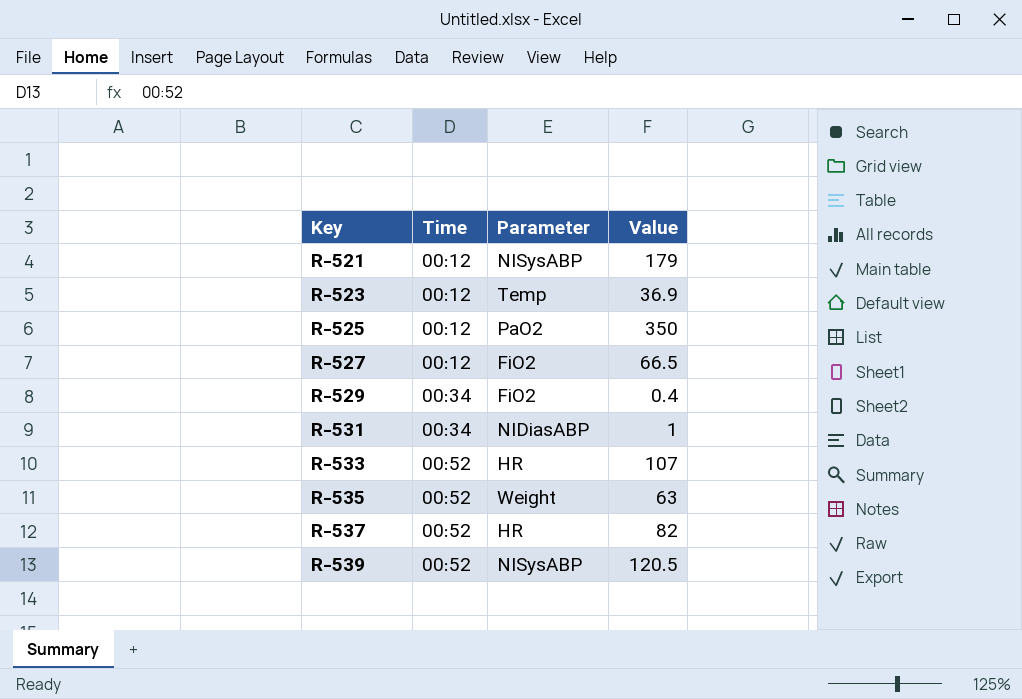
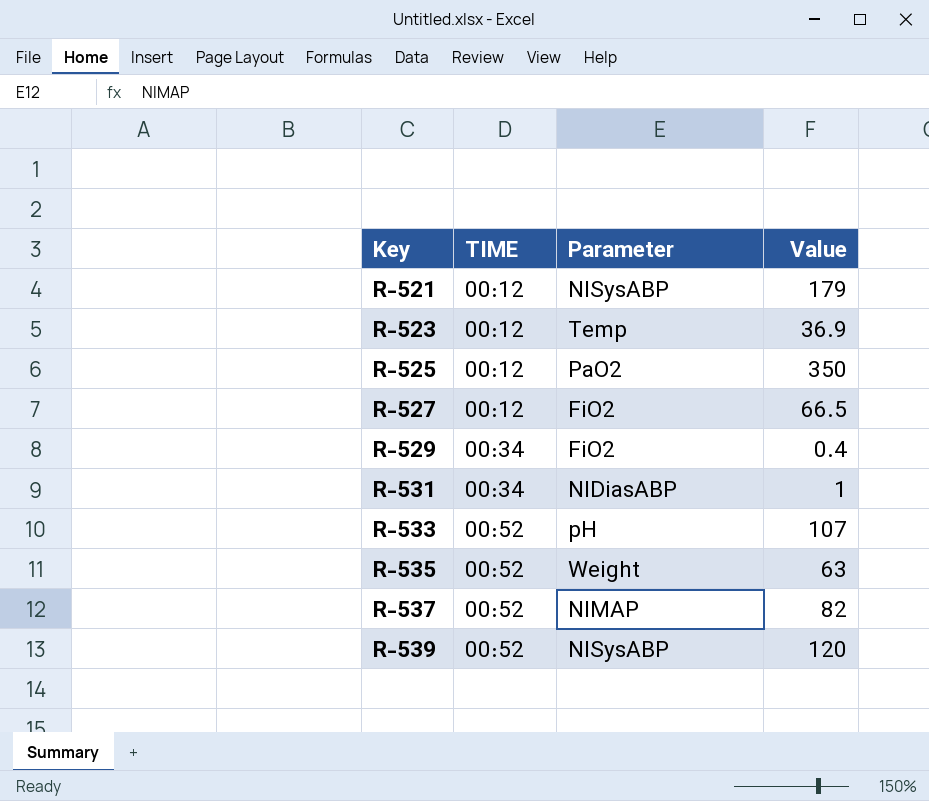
column name: Time -> TIME
R-533 | Parameter: HR -> pH
R-537 | Parameter: HR -> NIMAP
R-539 | Value: 120.5 -> 120

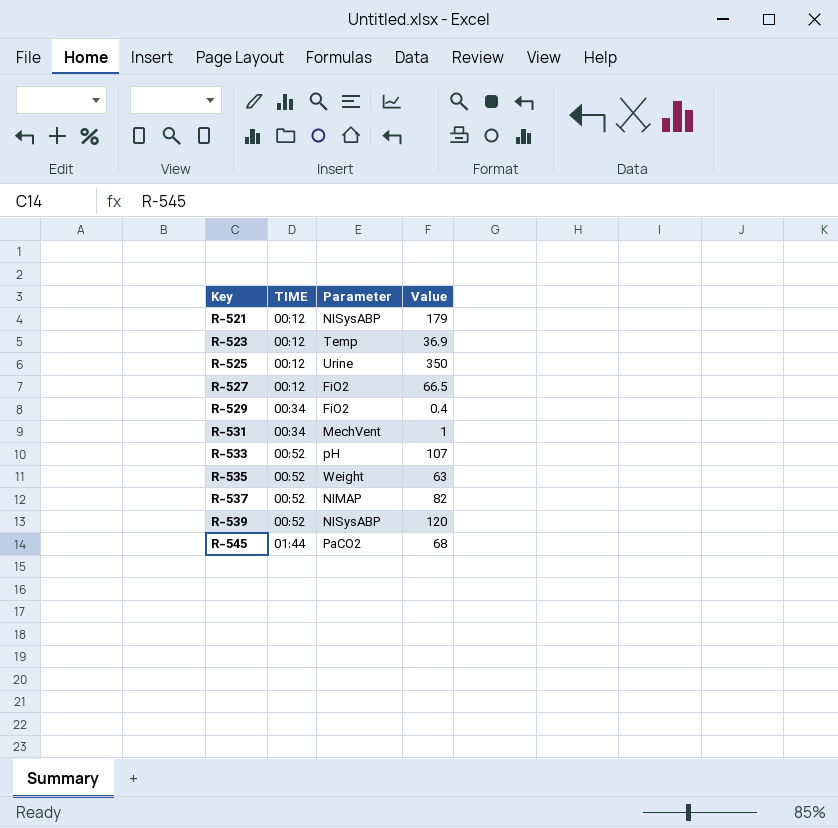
R-525 | Parameter: PaO2 -> Urine
R-531 | Parameter: NIDiasABP -> MechVent
row R-545: none -> 01:44 | PaCO2 | 68

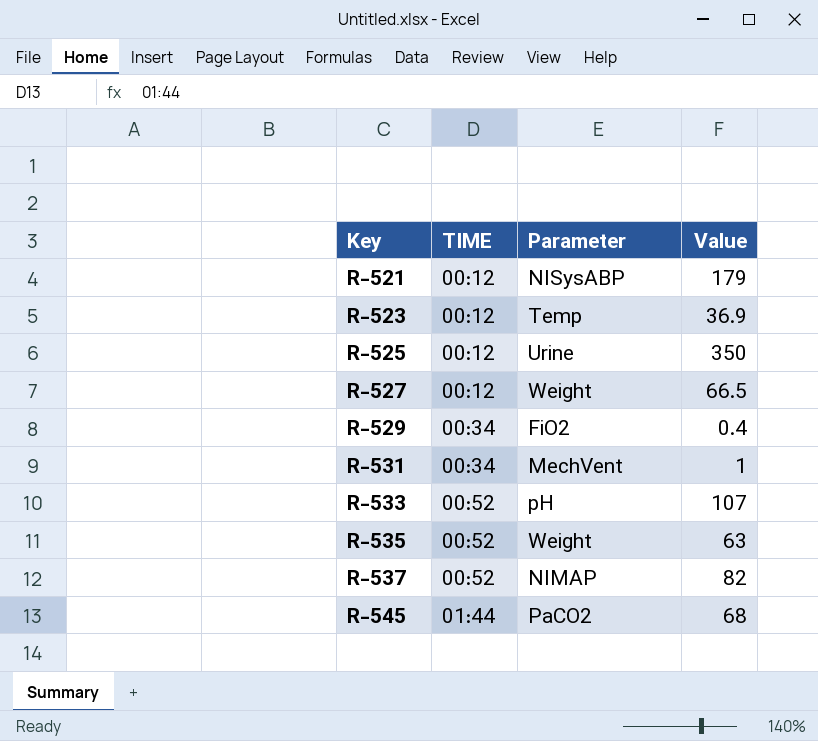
row R-539: 00:52 | NISysABP | 120 -> none
R-527 | Parameter: FiO2 -> Weight

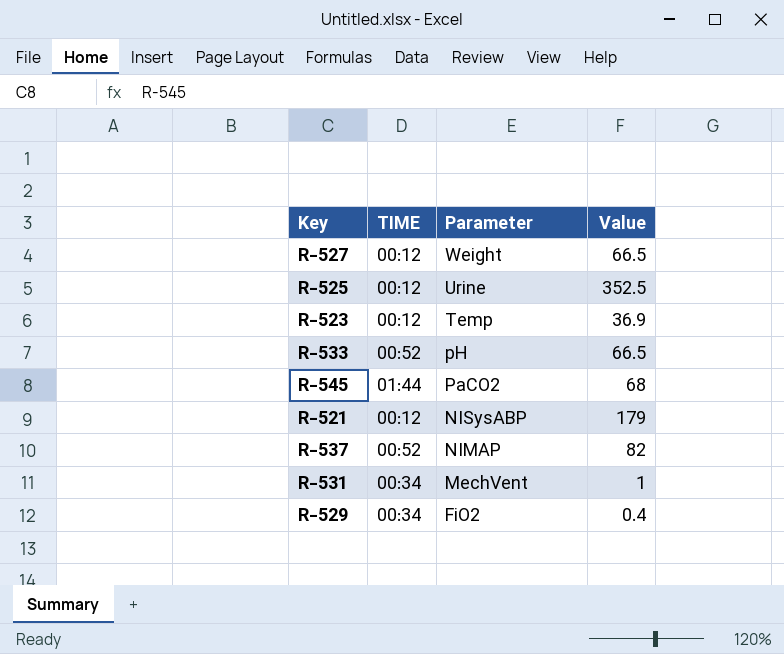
row order: Key ascending -> Parameter descending
row R-535: 00:52 | Weight | 63 -> none
R-525 | Value: 350 -> 352.5
R-533 | Value: 107 -> 66.5

